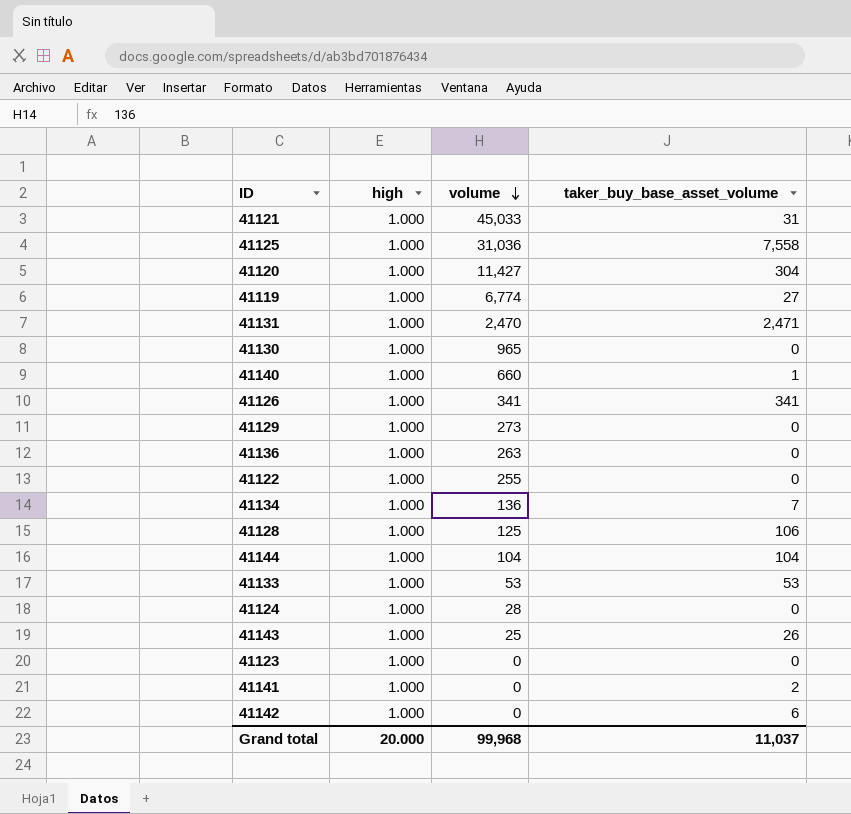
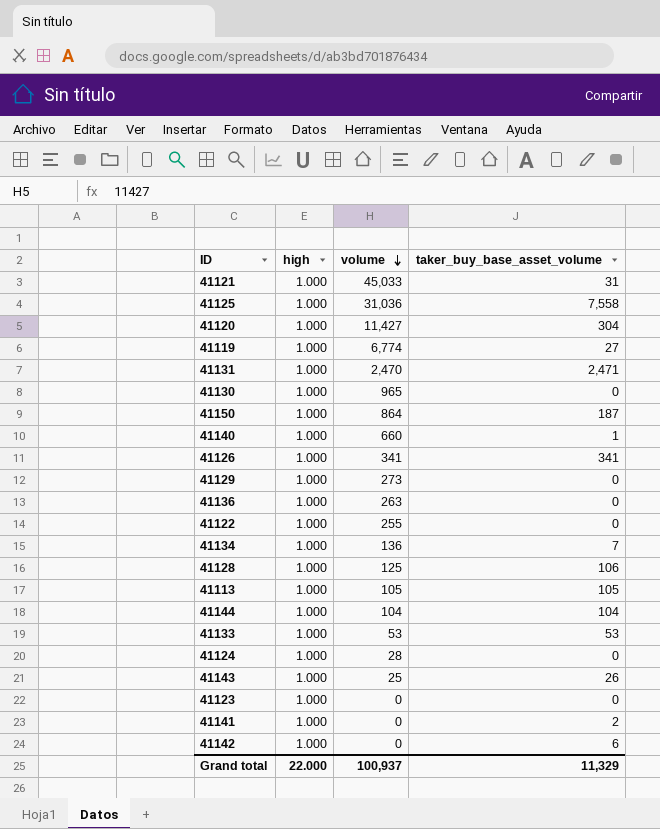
row 41150: none -> 1.000 | 864 | 187
row 41113: none -> 1.000 | 105 | 105
Grand total | high: 20.000 -> 22.000
Grand total | volume: 99,968 -> 100,937
Grand total | taker_buy_base_asset_volume: 11,037 -> 11,329

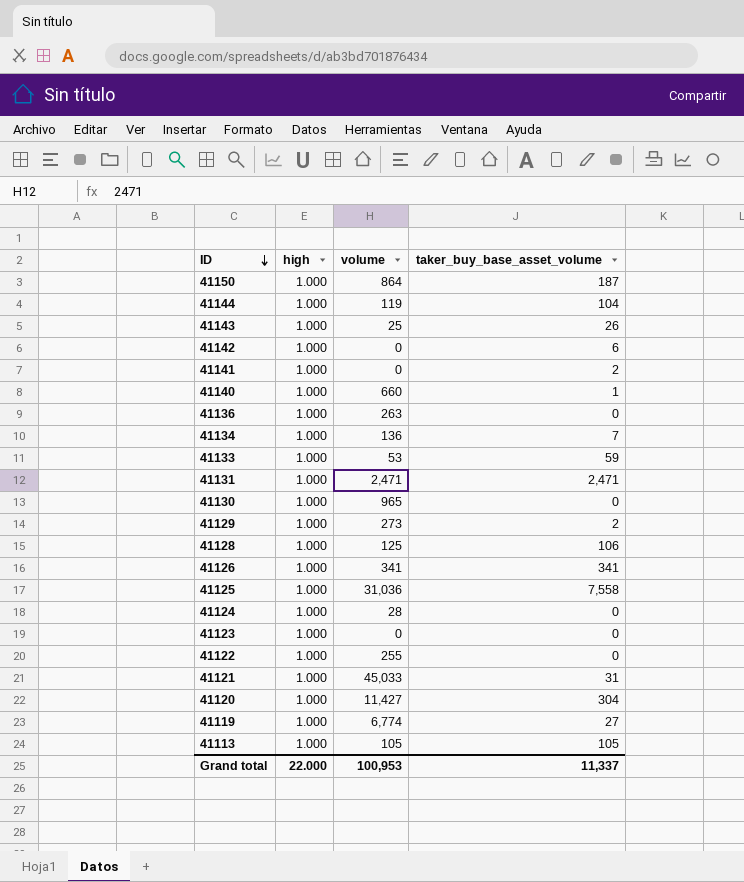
row order: volume descending -> ID descending
41144 | volume: 104 -> 119
41133 | taker_buy_base_asset_volume: 53 -> 59
41131 | volume: 2,470 -> 2,471
41129 | taker_buy_base_asset_volume: 0 -> 2
Grand total | volume: 100,937 -> 100,953
Grand total | taker_buy_base_asset_volume: 11,329 -> 11,337

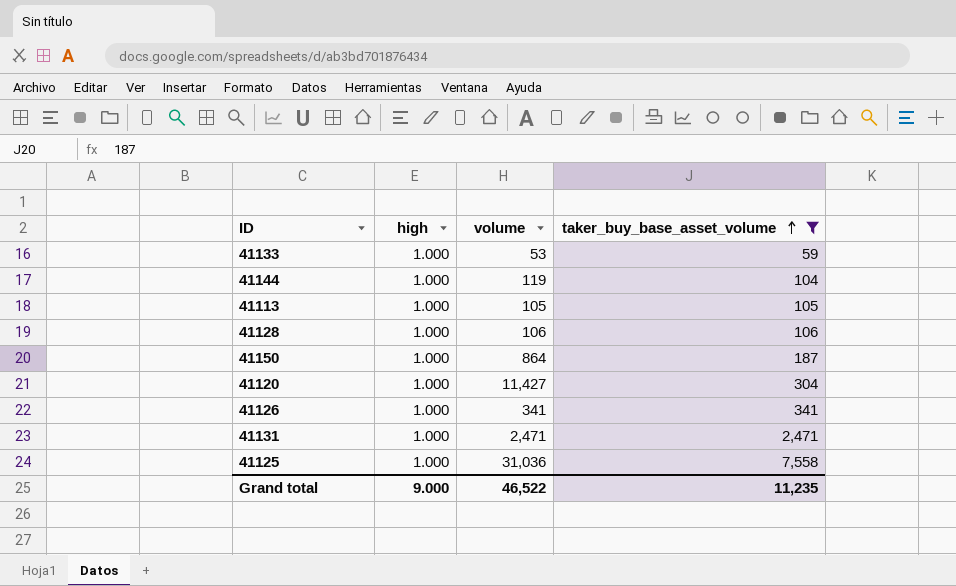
filter: none -> taker_buy_base_asset_volume >= 59
row order: ID descending -> taker_buy_base_asset_volume ascending
41128 | volume: 125 -> 106
Grand total | high: 22.000 -> 9.000
Grand total | volume: 100,953 -> 46,522
Grand total | taker_buy_base_asset_volume: 11,337 -> 11,235

